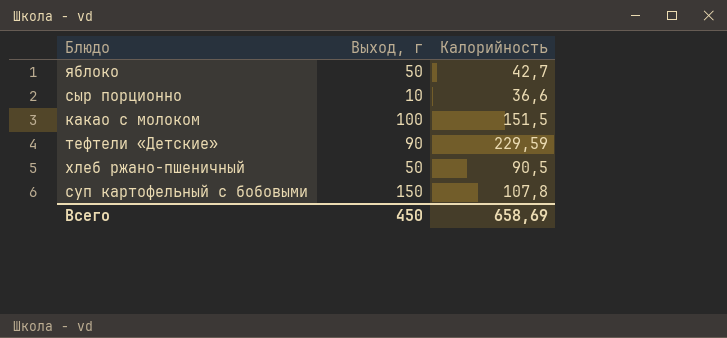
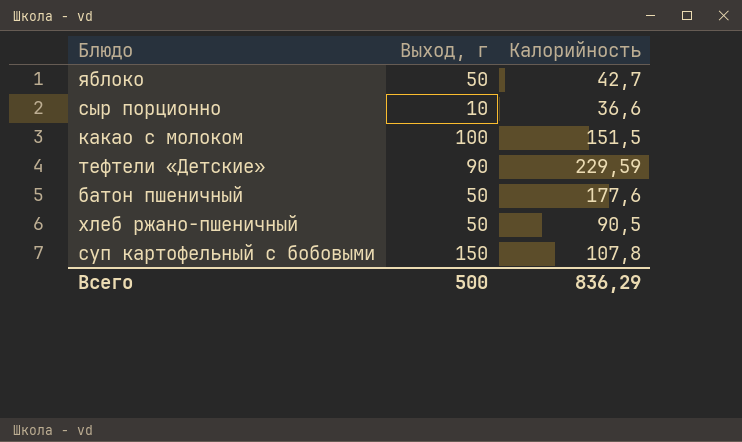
row батон пшеничный: none -> 50 | 177,6
Всего | Выход, г: 450 -> 500
Всего | Калорийность: 658,69 -> 836,29

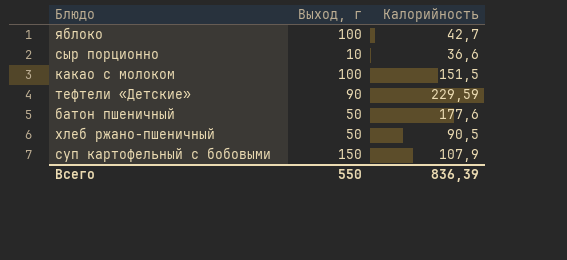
яблоко | Выход, г: 50 -> 100
суп картофельный с бобовыми | Калорийность: 107,8 -> 107,9
Всего | Выход, г: 500 -> 550
Всего | Калорийность: 836,29 -> 836,39

